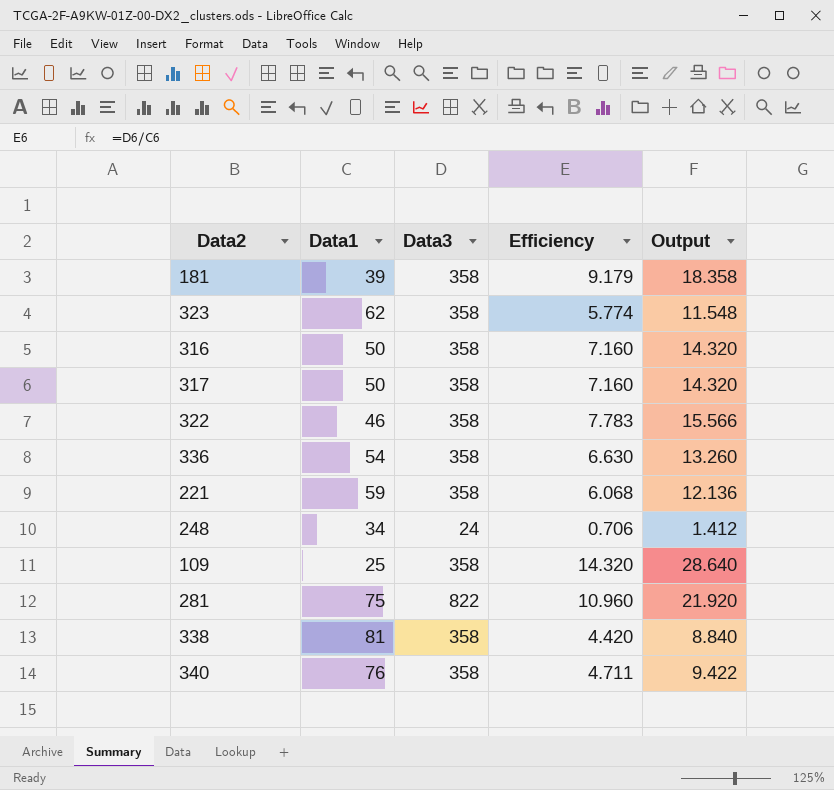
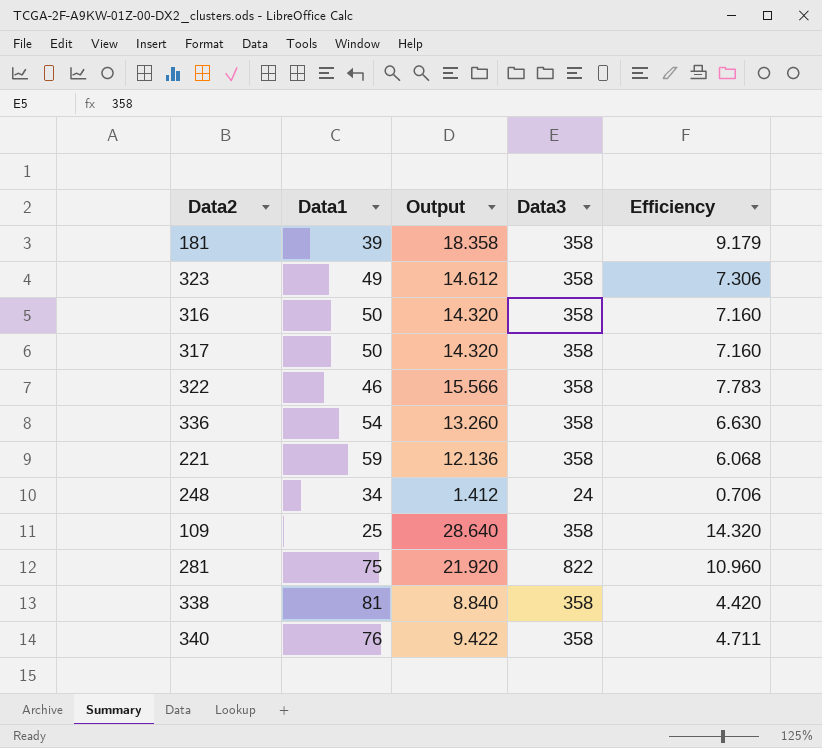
column Output | position: 5 -> 3
323 | Data1: 62 -> 49
323 | Output: 11.548 -> 14.612
323 | Efficiency: 5.774 -> 7.306

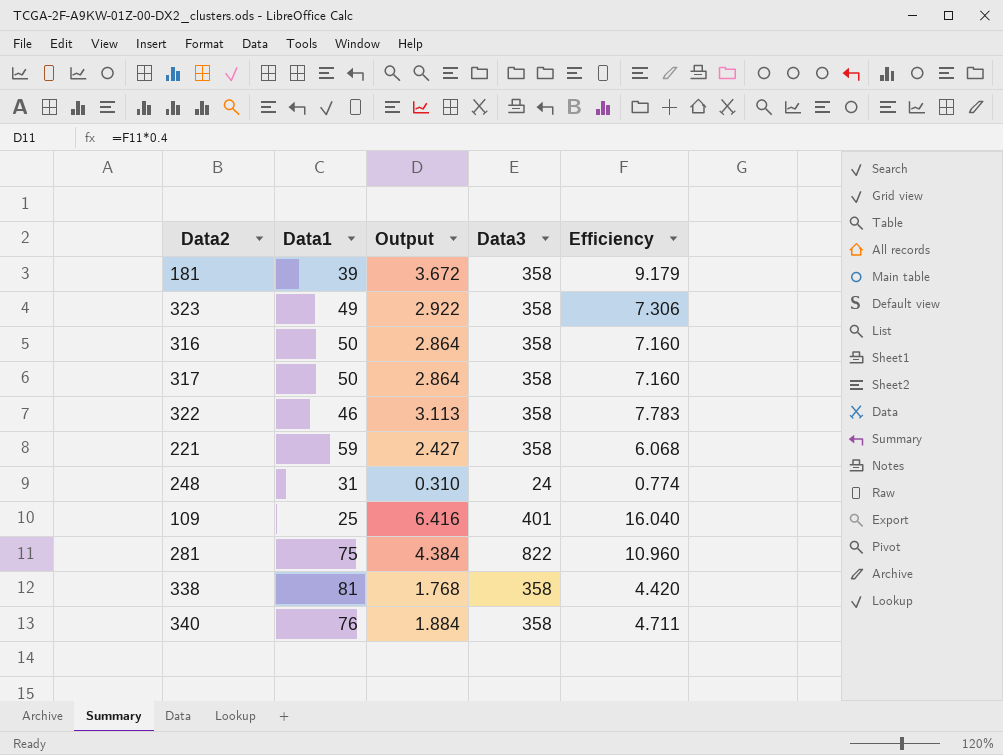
column Output | formula: [Efficiency] * 2 -> [Efficiency] * 0.4
row 336: 54 | 13.260 | 358 | 6.630 -> none
248 | Data1: 34 -> 31
248 | Efficiency: 0.706 -> 0.774
109 | Data3: 358 -> 401
109 | Efficiency: 14.320 -> 16.040

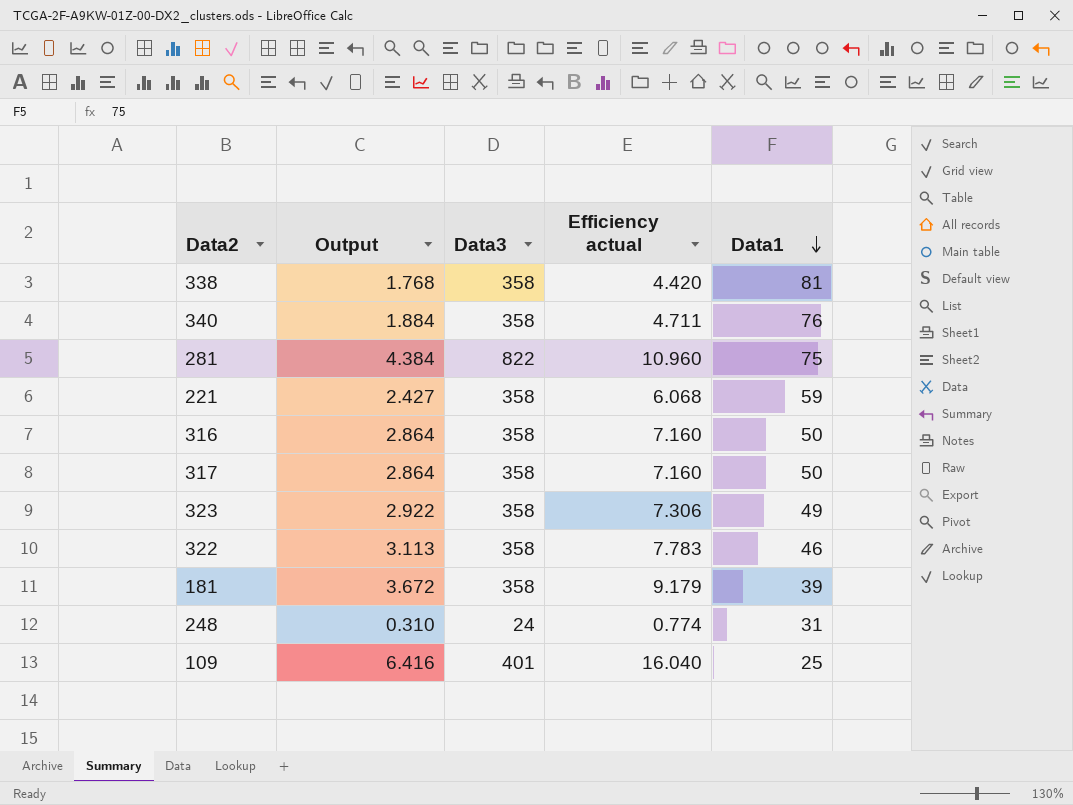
row order: none -> Data1 descending
column name: Efficiency -> Efficiency actual
column Data1 | position: 2 -> 5

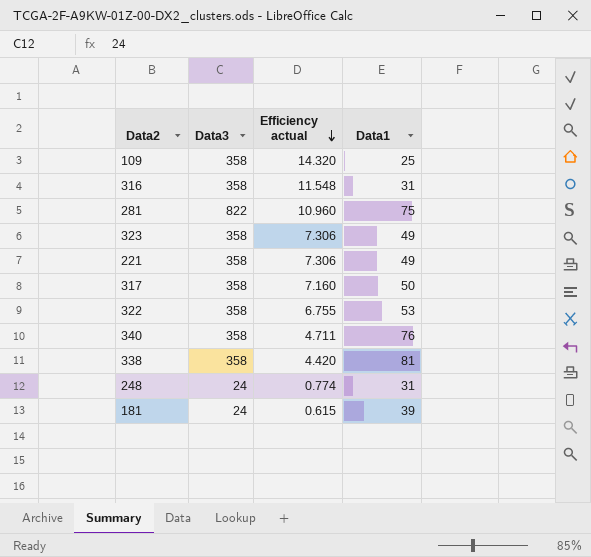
row order: Data1 descending -> Efficiency actual descending
column Output | formula: [Efficiency actual] * 0.4 -> none
109 | Data3: 401 -> 358
109 | Efficiency actual: 16.040 -> 14.320
316 | Efficiency actual: 7.160 -> 11.548
316 | Data1: 50 -> 31
221 | Efficiency actual: 6.068 -> 7.306
221 | Data1: 59 -> 49
322 | Efficiency actual: 7.783 -> 6.755
322 | Data1: 46 -> 53
181 | Data3: 358 -> 24
181 | Efficiency actual: 9.179 -> 0.615

